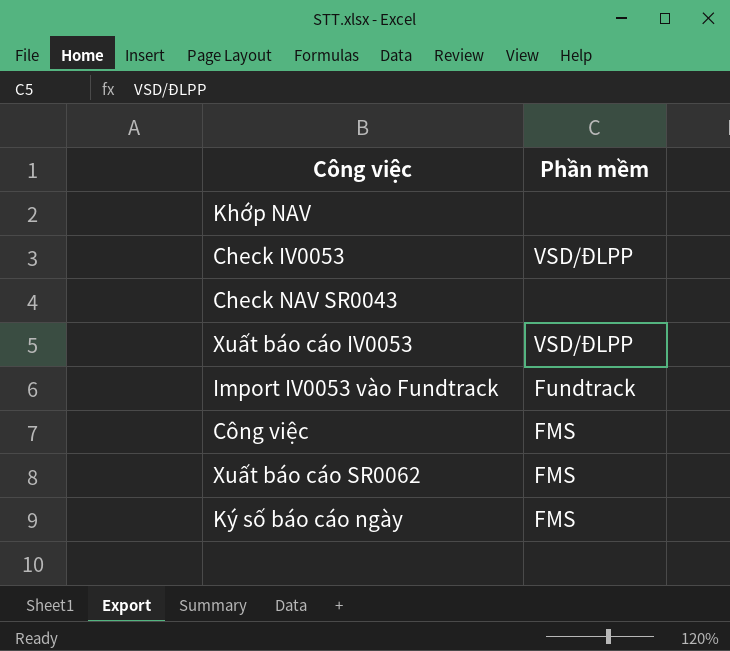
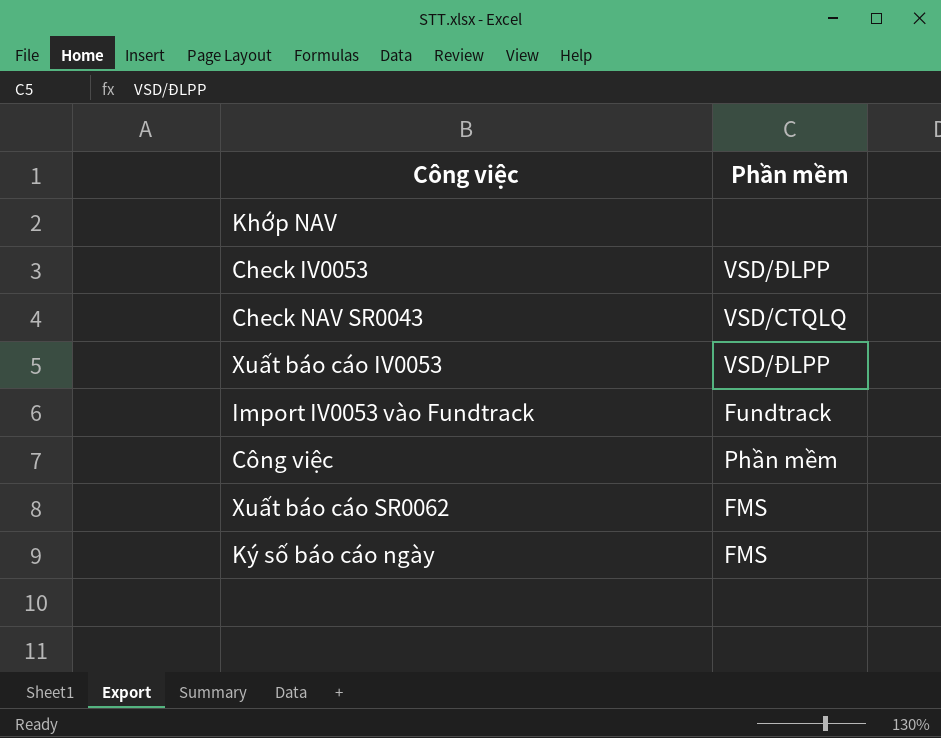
Check NAV SR0043 | Phần mềm: none -> VSD/CTQLQ
Công việc | Phần mềm: FMS -> Phần mềm

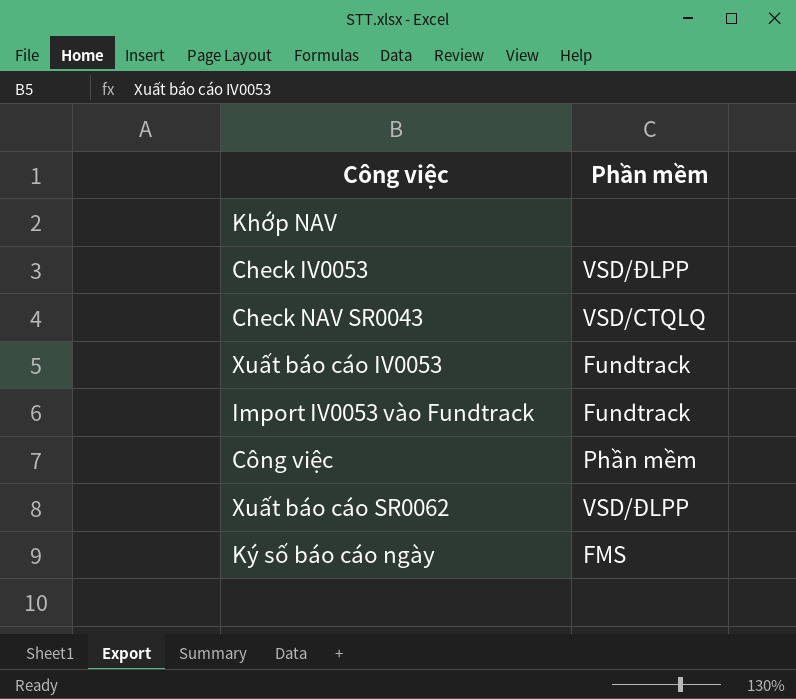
Xuất báo cáo IV0053 | Phần mềm: VSD/ĐLPP -> Fundtrack
Xuất báo cáo SR0062 | Phần mềm: FMS -> VSD/ĐLPP

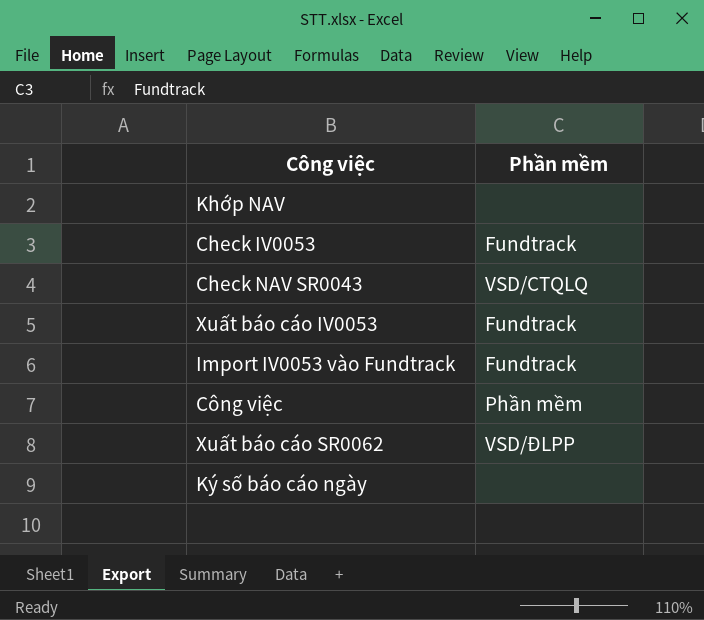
Check IV0053 | Phần mềm: VSD/ĐLPP -> Fundtrack
Ký số báo cáo ngày | Phần mềm: FMS -> none

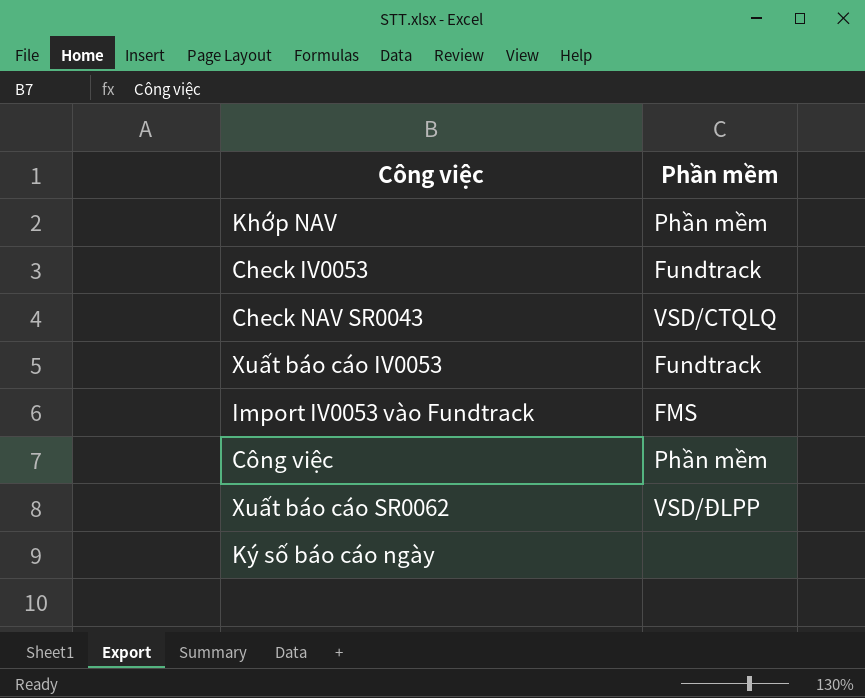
Khớp NAV | Phần mềm: none -> Phần mềm
Import IV0053 vào Fundtrack | Phần mềm: Fundtrack -> FMS

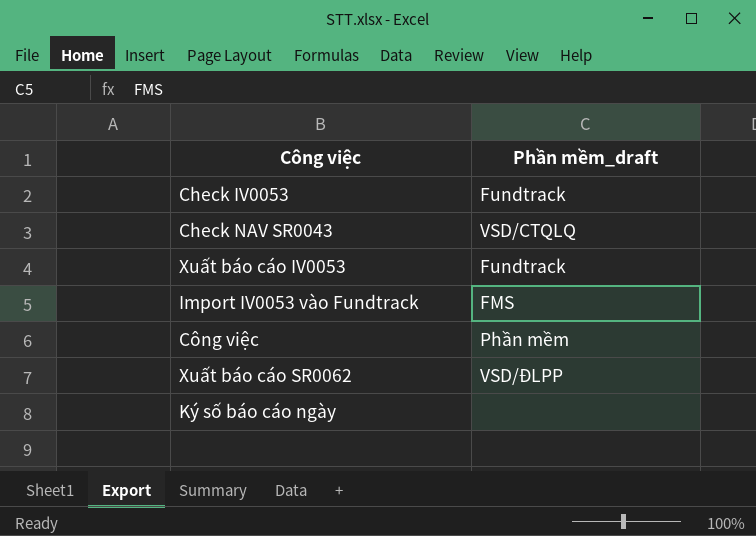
column name: Phần mềm -> Phần mềm_draft
row Khớp NAV: Phần mềm -> none

